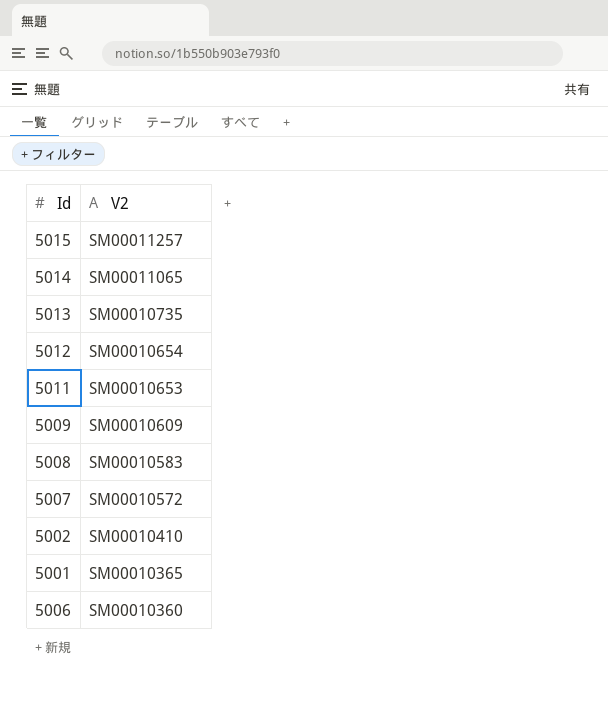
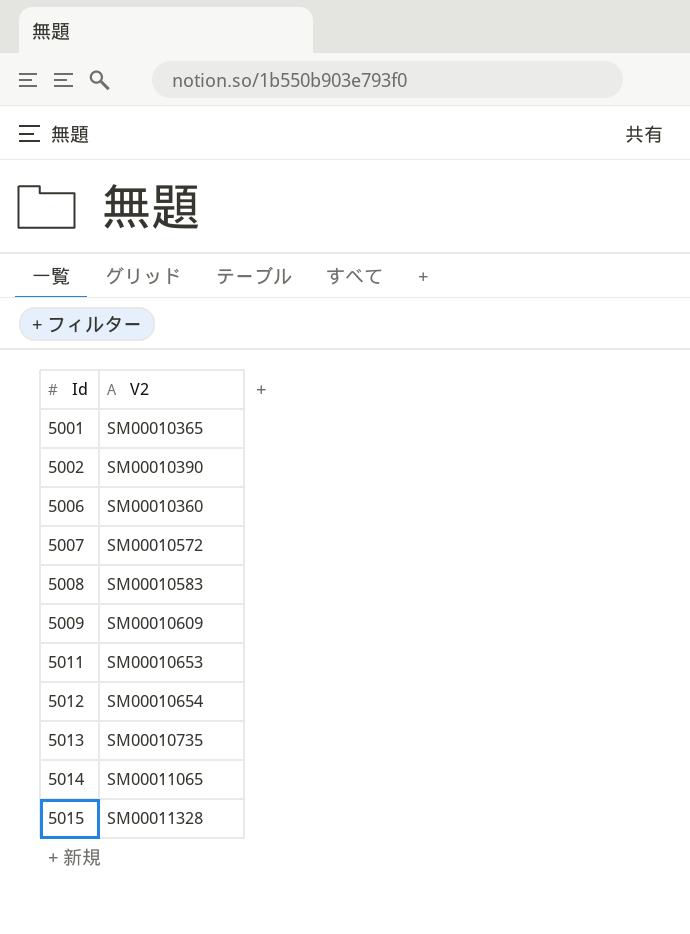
row order: V2 descending -> Id ascending
5002 | V2: SM00010410 -> SM00010390
5015 | V2: SM00011257 -> SM00011328

